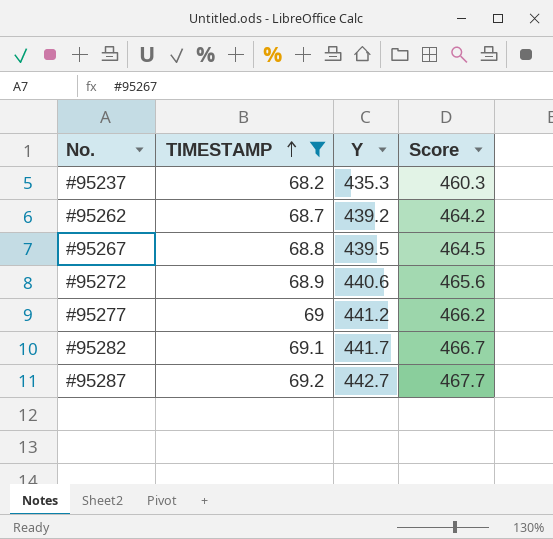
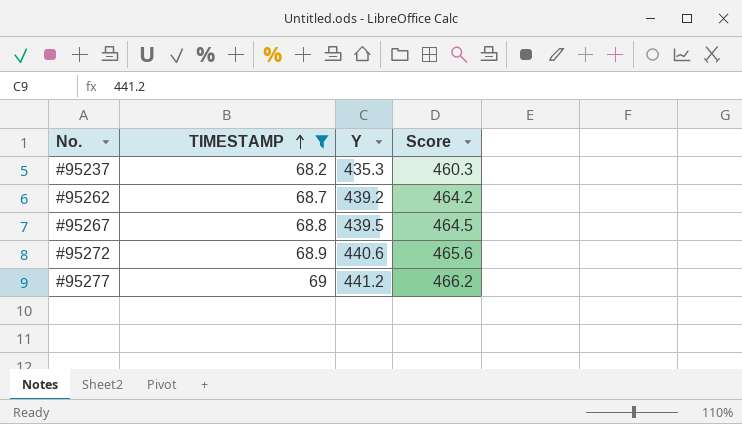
row #95282: 69.1 | 441.7 | 466.7 -> none
row #95287: 69.2 | 442.7 | 467.7 -> none

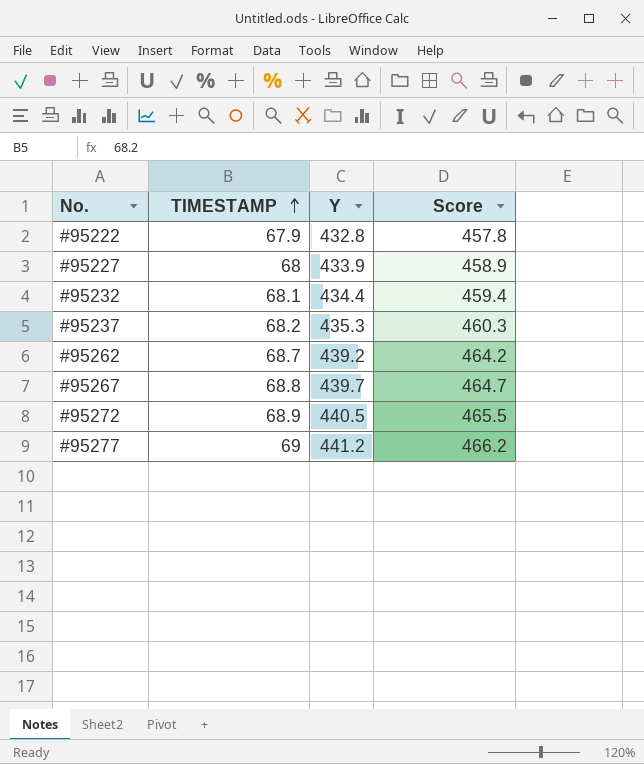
filter: TIMESTAMP >= 68.2 -> none
#95267 | Y: 439.5 -> 439.7
#95267 | Score: 464.5 -> 464.7
#95272 | Y: 440.6 -> 440.5
#95272 | Score: 465.6 -> 465.5

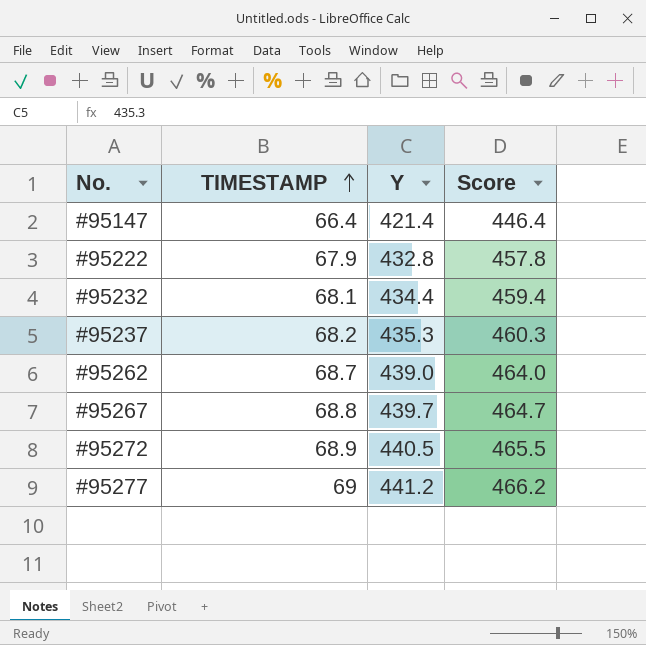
row #95227: 68 | 433.9 | 458.9 -> none
row #95147: none -> 66.4 | 421.4 | 446.4
#95262 | Y: 439.2 -> 439.0
#95262 | Score: 464.2 -> 464.0

